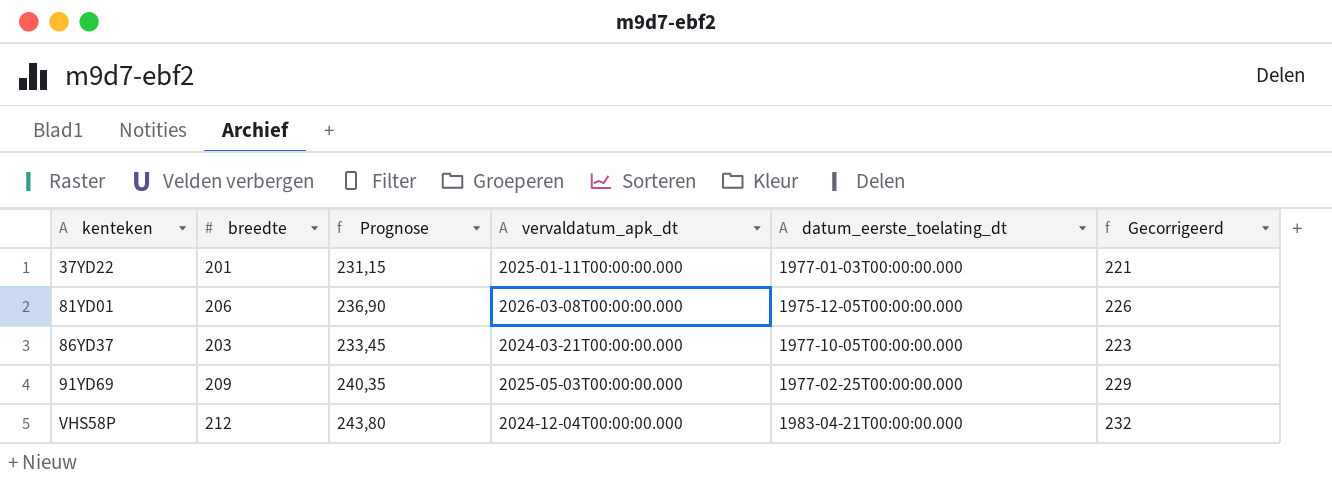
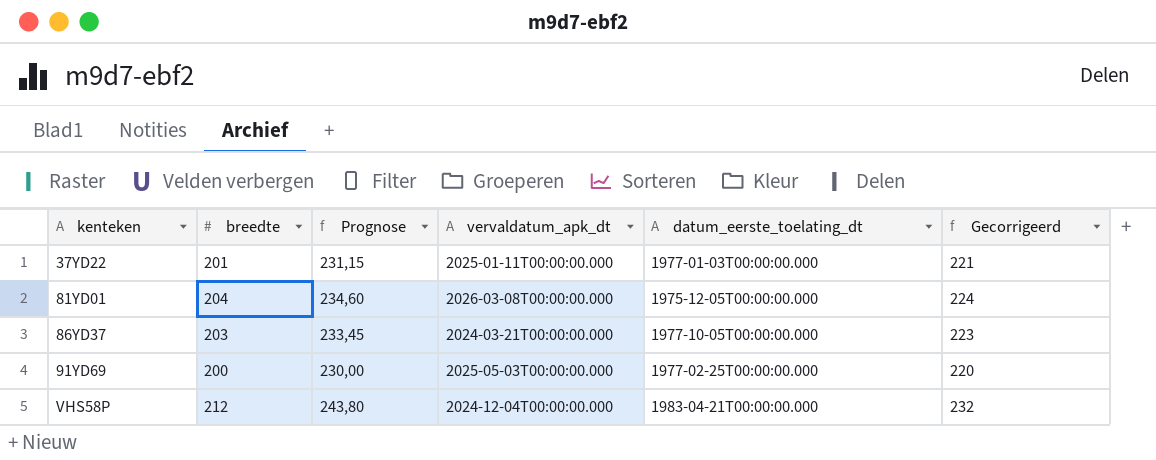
81YD01 | breedte: 206 -> 204
81YD01 | Prognose: 236,90 -> 234,60
81YD01 | Gecorrigeerd: 226 -> 224
91YD69 | breedte: 209 -> 200
91YD69 | Prognose: 240,35 -> 230,00
91YD69 | Gecorrigeerd: 229 -> 220

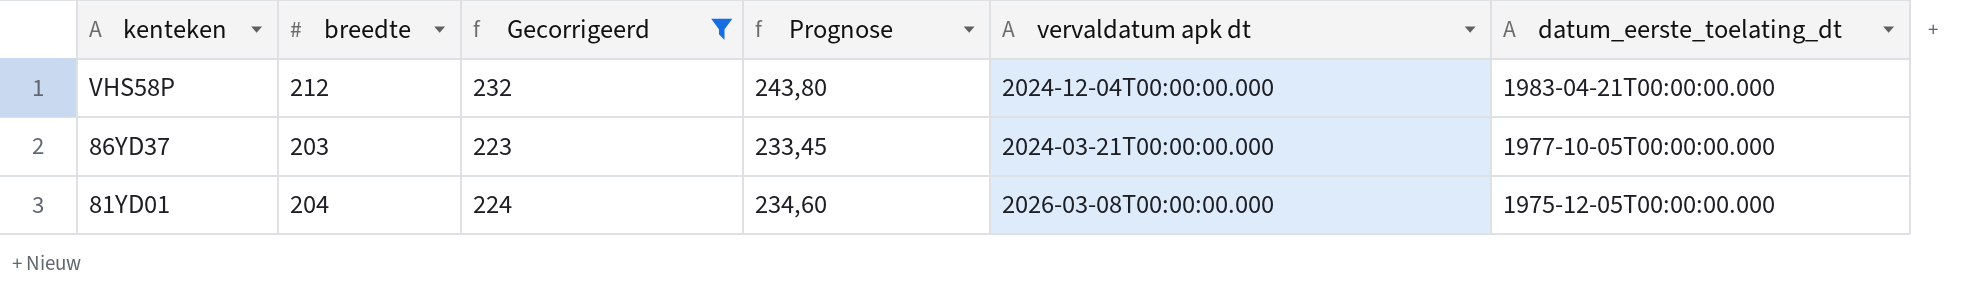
filter: none -> Gecorrigeerd >= 223
row order: kenteken ascending -> kenteken descending
column Gecorrigeerd | position: 6 -> 3
column name: vervaldatum_apk_dt -> vervaldatum apk dt

